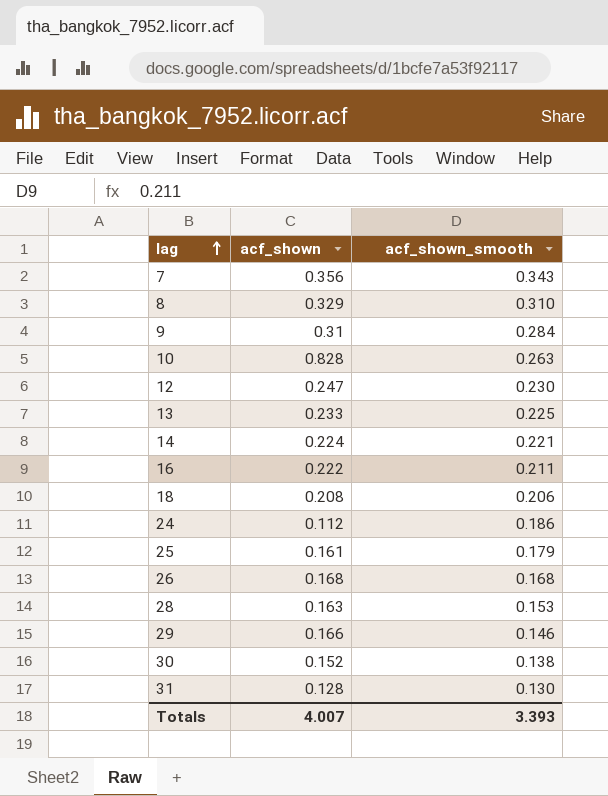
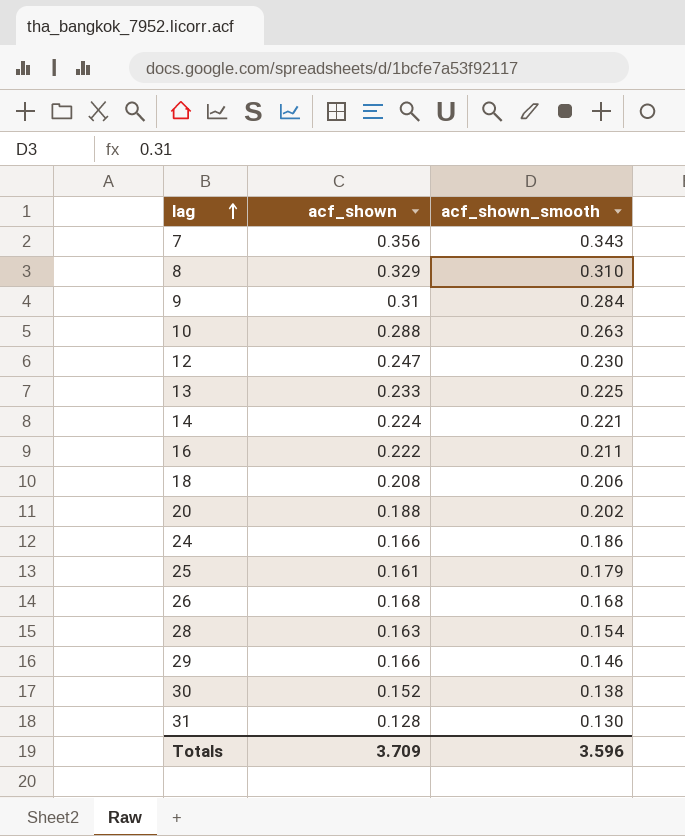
10 | acf_shown: 0.828 -> 0.288
row 20: none -> 0.188 | 0.202
24 | acf_shown: 0.112 -> 0.166
28 | acf_shown_smooth: 0.153 -> 0.154
Totals | acf_shown: 4.007 -> 3.709
Totals | acf_shown_smooth: 3.393 -> 3.596

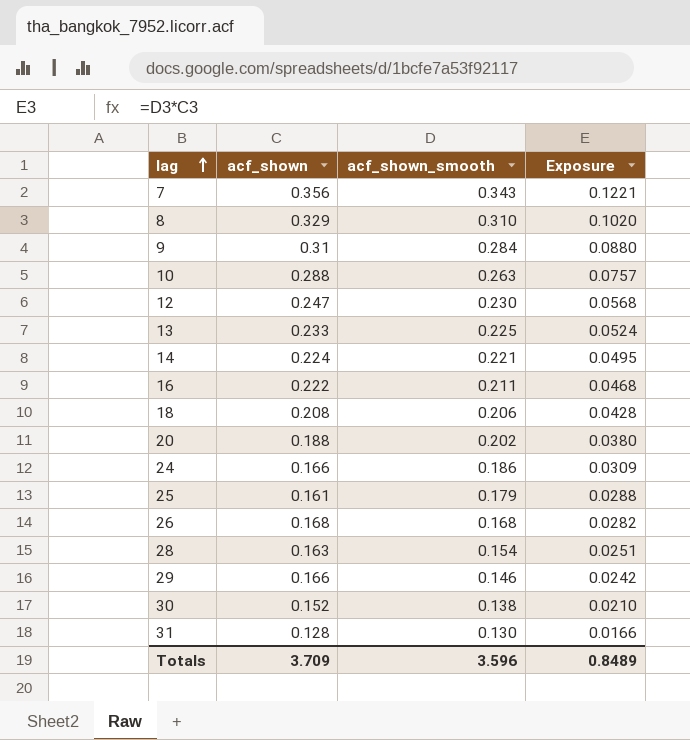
column Exposure | formula: none -> [acf_shown] * [acf_shown_smooth]

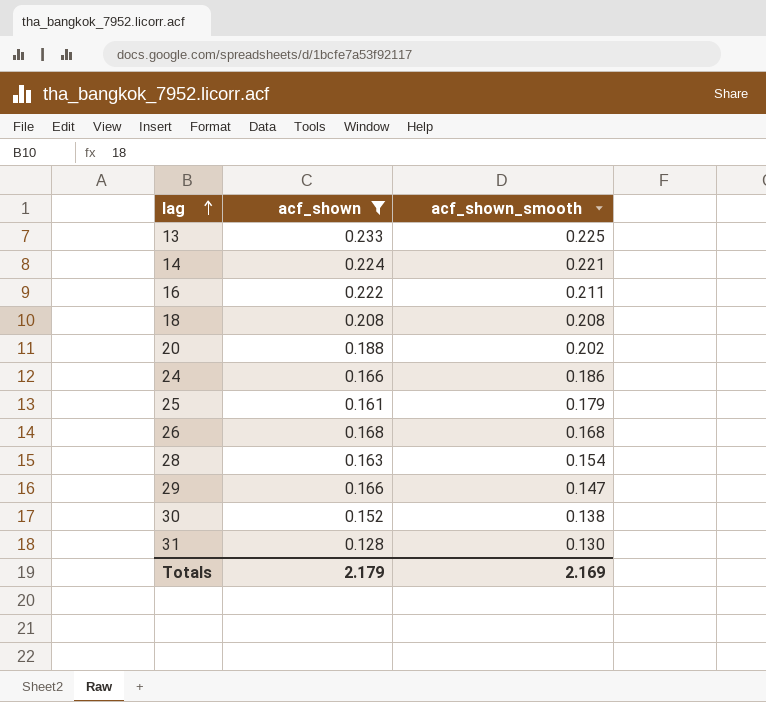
filter: none -> acf_shown <= 0.233
column Exposure | formula: [acf_shown] * [acf_shown_smooth] -> none
18 | acf_shown_smooth: 0.206 -> 0.208
29 | acf_shown_smooth: 0.146 -> 0.147
Totals | acf_shown: 3.709 -> 2.179
Totals | acf_shown_smooth: 3.596 -> 2.169

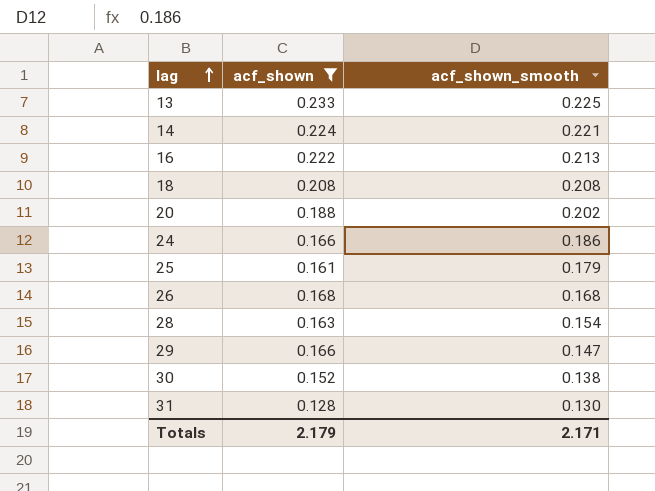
16 | acf_shown_smooth: 0.211 -> 0.213
Totals | acf_shown_smooth: 2.169 -> 2.171

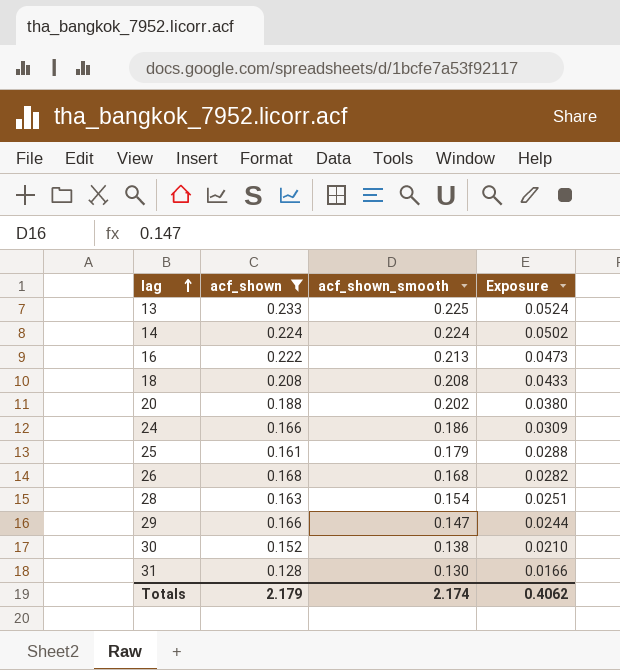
column Exposure | formula: none -> [acf_shown] * [acf_shown_smooth]
14 | acf_shown_smooth: 0.221 -> 0.224
Totals | acf_shown_smooth: 2.171 -> 2.174

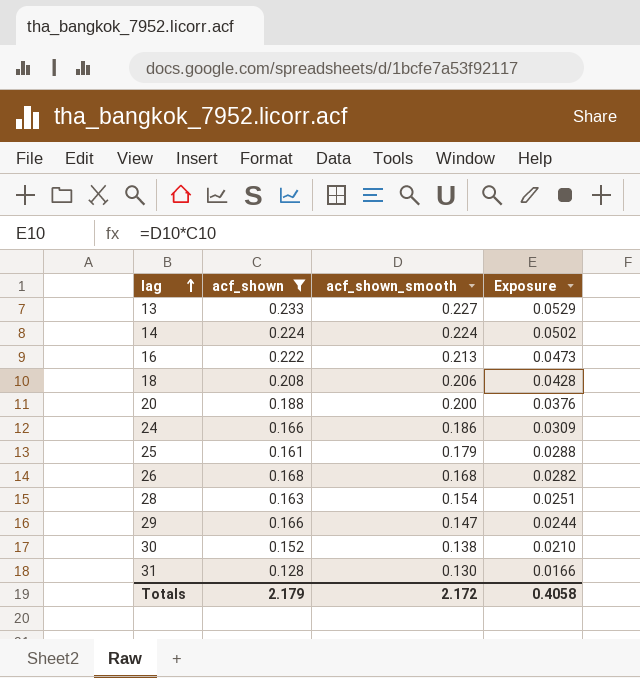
13 | acf_shown_smooth: 0.225 -> 0.227
13 | Exposure: 0.0524 -> 0.0529
18 | acf_shown_smooth: 0.208 -> 0.206
18 | Exposure: 0.0433 -> 0.0428
20 | acf_shown_smooth: 0.202 -> 0.200
20 | Exposure: 0.0380 -> 0.0376
Totals | acf_shown_smooth: 2.174 -> 2.172
Totals | Exposure: 0.4062 -> 0.4058

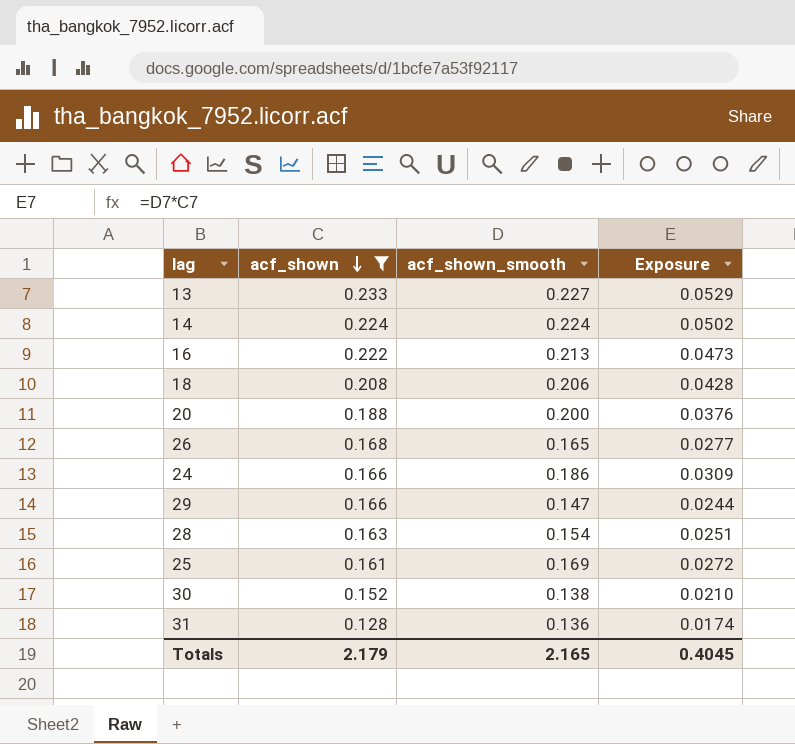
row order: lag ascending -> acf_shown descending
26 | acf_shown_smooth: 0.168 -> 0.165
26 | Exposure: 0.0282 -> 0.0277
25 | acf_shown_smooth: 0.179 -> 0.169
25 | Exposure: 0.0288 -> 0.0272
31 | acf_shown_smooth: 0.130 -> 0.136
31 | Exposure: 0.0166 -> 0.0174
Totals | acf_shown_smooth: 2.172 -> 2.165
Totals | Exposure: 0.4058 -> 0.4045

